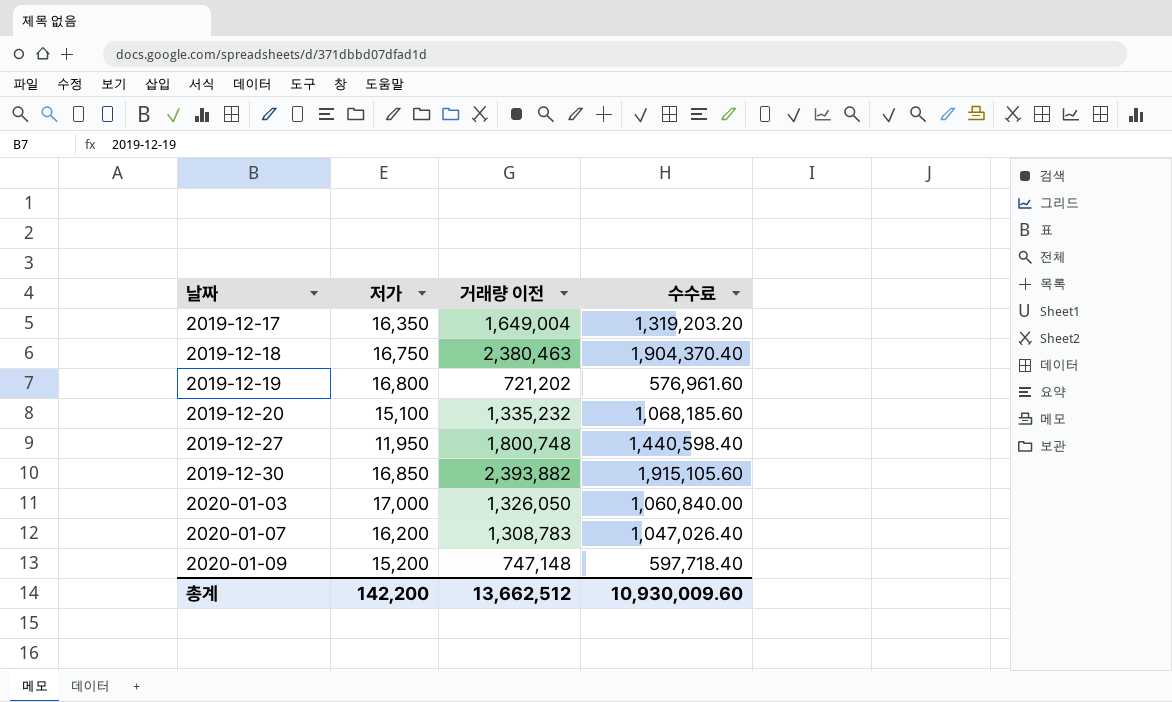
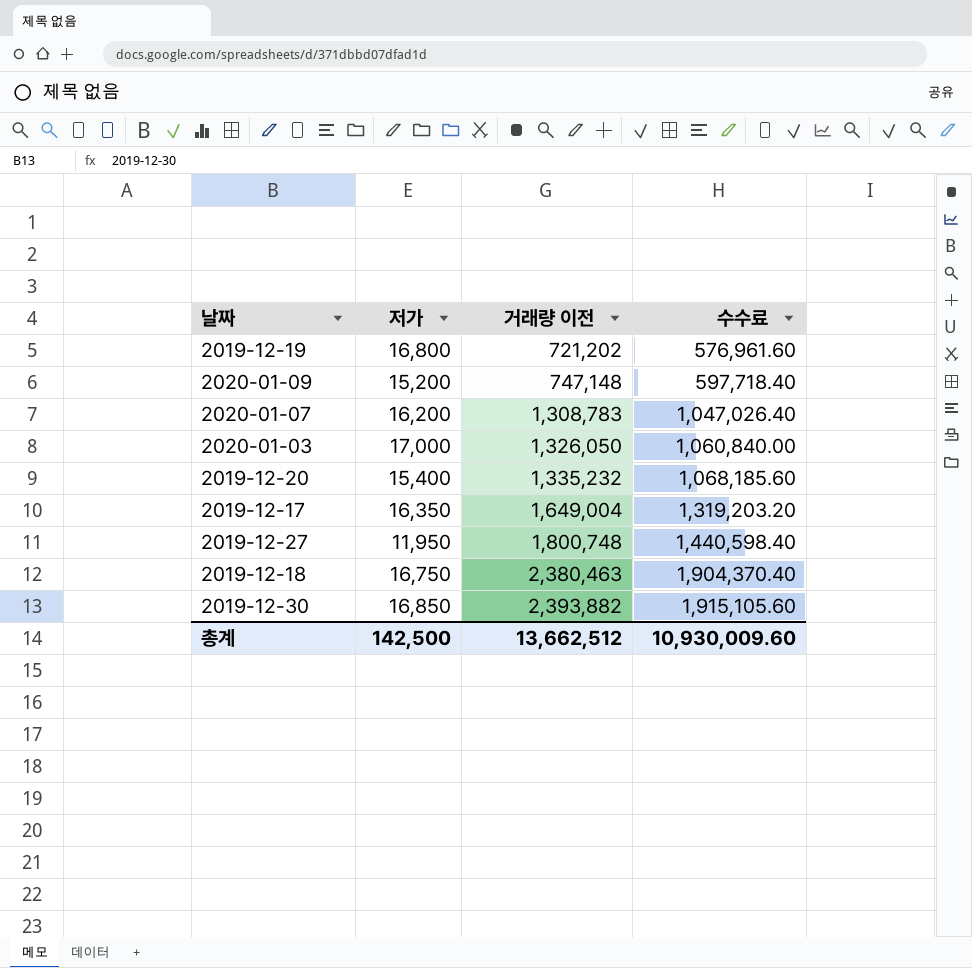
row order: 날짜 ascending -> 거래량 이전 ascending
2019-12-20 | 저가: 15,100 -> 15,400
총계 | 저가: 142,200 -> 142,500

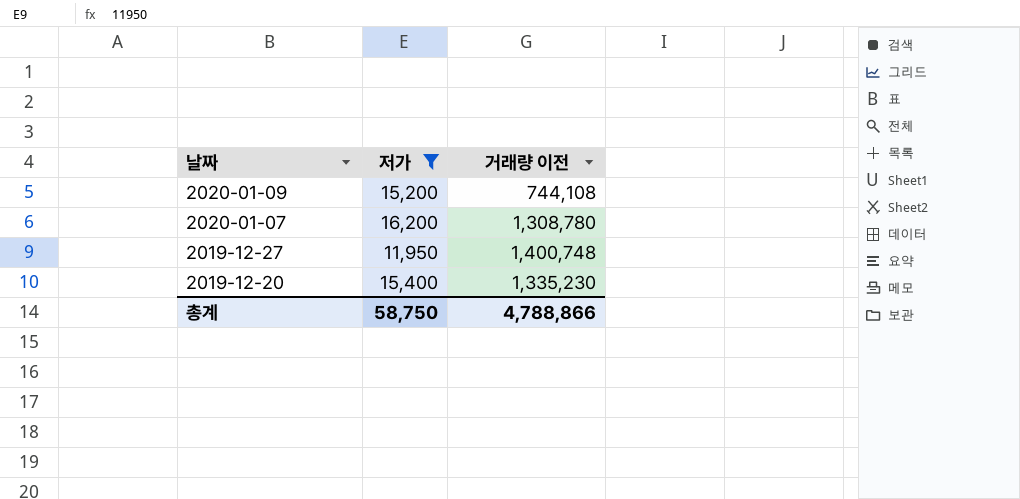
filter: none -> 저가 <= 16,200
row order: 거래량 이전 ascending -> 날짜 descending
column 수수료 | formula: [거래량 이전] * 0.8 -> none
2020-01-09 | 거래량 이전: 747,148 -> 744,108
2020-01-07 | 거래량 이전: 1,308,783 -> 1,308,780
2019-12-27 | 거래량 이전: 1,800,748 -> 1,400,748
2019-12-20 | 거래량 이전: 1,335,232 -> 1,335,230
총계 | 저가: 142,500 -> 58,750
총계 | 거래량 이전: 13,662,512 -> 4,788,866

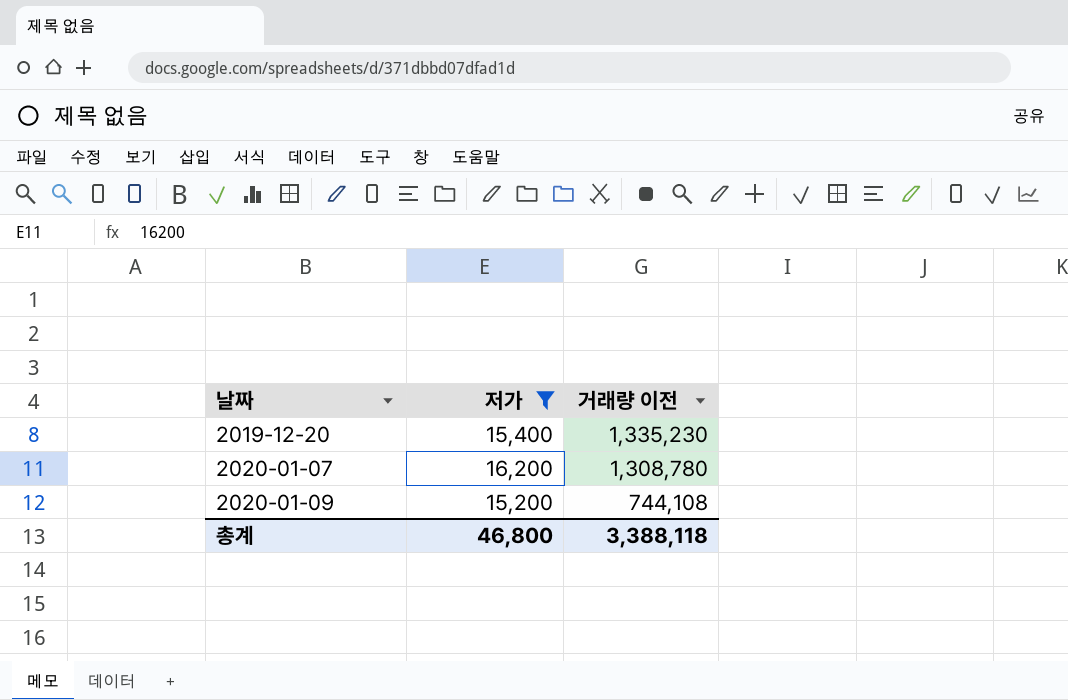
row order: 날짜 descending -> 날짜 ascending
row 2019-12-27: 11,950 | 1,400,748 -> none
총계 | 저가: 58,750 -> 46,800
총계 | 거래량 이전: 4,788,866 -> 3,388,118

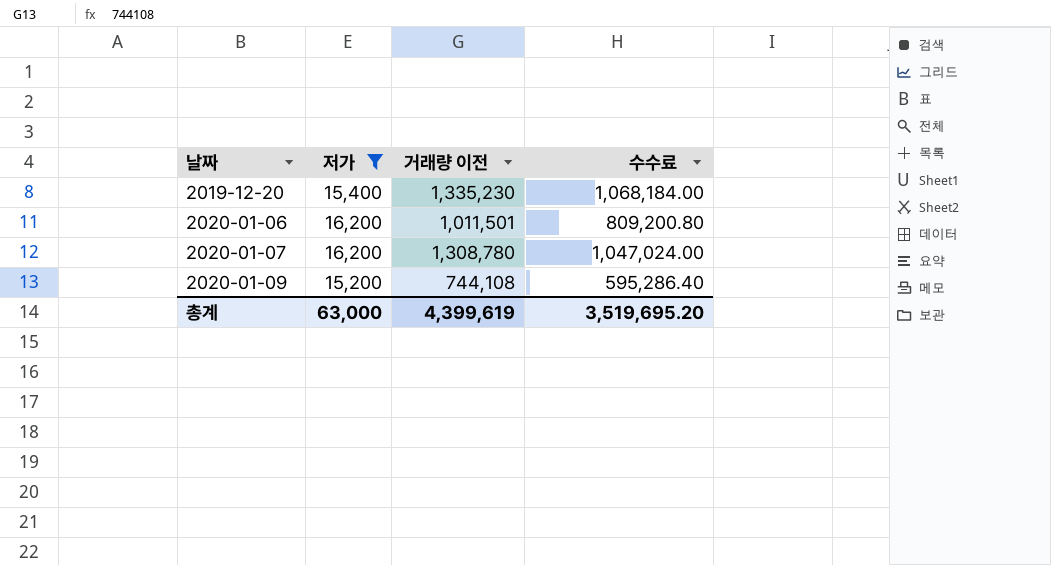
column 수수료 | formula: none -> [거래량 이전] * 0.8
row 2020-01-06: none -> 16,200 | 1,011,501 | 809,200.80
총계 | 저가: 46,800 -> 63,000
총계 | 거래량 이전: 3,388,118 -> 4,399,619

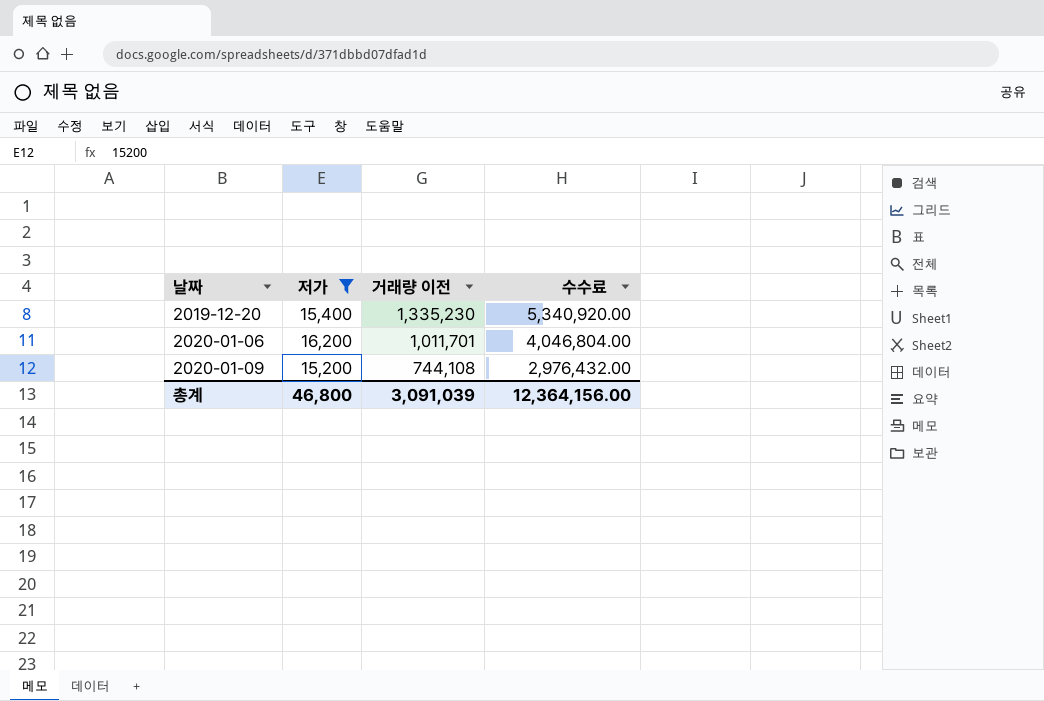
column 수수료 | formula: [거래량 이전] * 0.8 -> [거래량 이전] * 4
row 2020-01-07: 16,200 | 1,308,780 | 1,047,024.00 -> none
2020-01-06 | 거래량 이전: 1,011,501 -> 1,011,701
총계 | 저가: 63,000 -> 46,800
총계 | 거래량 이전: 4,399,619 -> 3,091,039
총계 | 수수료: 3,519,695.20 -> 12,364,156.00

